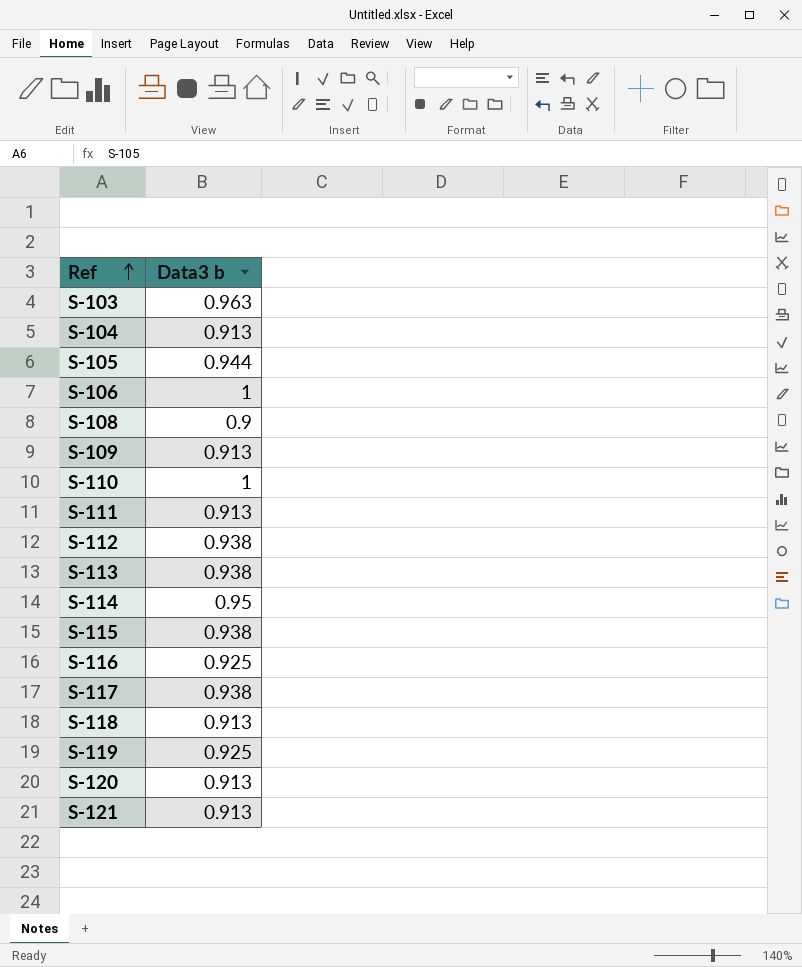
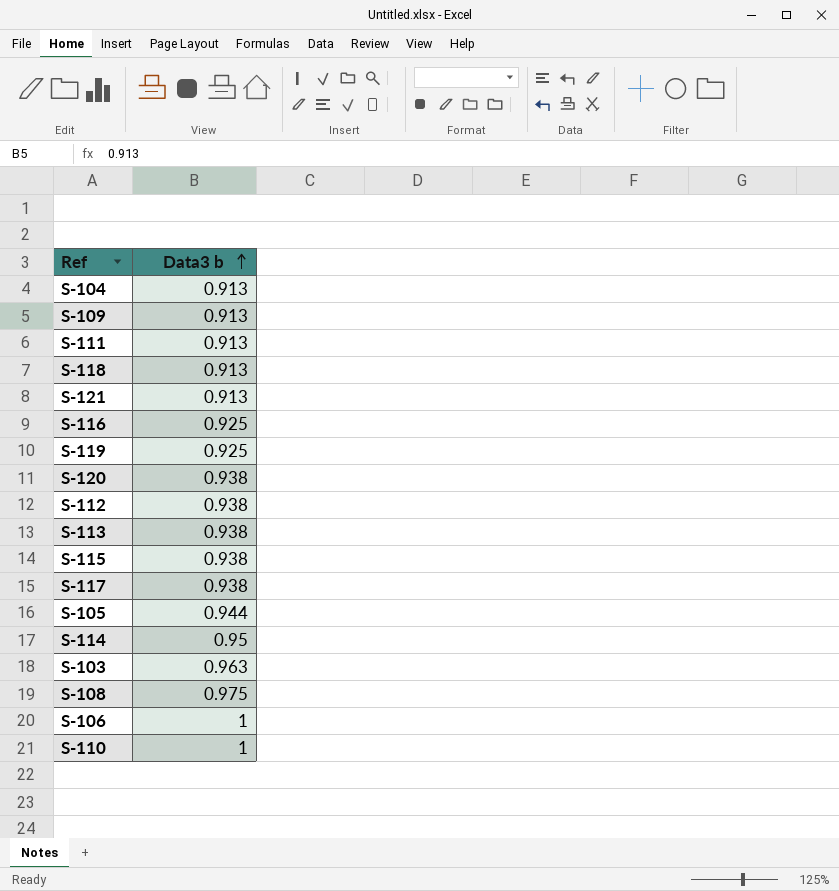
row order: Ref ascending -> Data3 b ascending
S-120 | Data3 b: 0.913 -> 0.938
S-108 | Data3 b: 0.9 -> 0.975

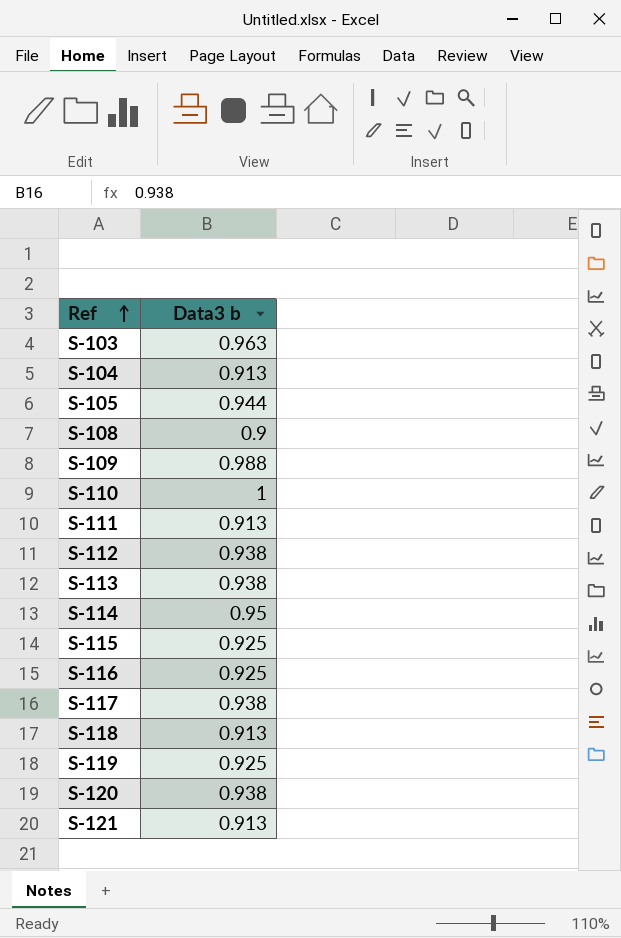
row order: Data3 b ascending -> Ref ascending
row S-106: 1 -> none
S-108 | Data3 b: 0.975 -> 0.9
S-109 | Data3 b: 0.913 -> 0.988
S-115 | Data3 b: 0.938 -> 0.925

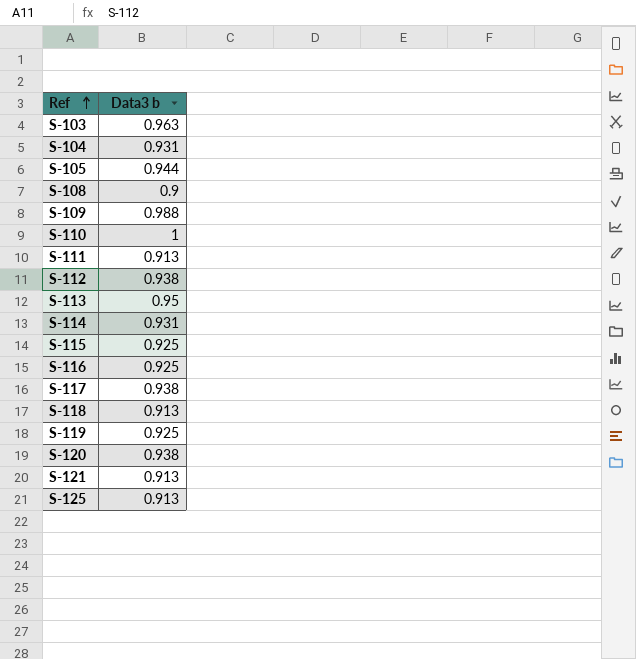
S-104 | Data3 b: 0.913 -> 0.931
S-113 | Data3 b: 0.938 -> 0.95
S-114 | Data3 b: 0.95 -> 0.931
row S-125: none -> 0.913

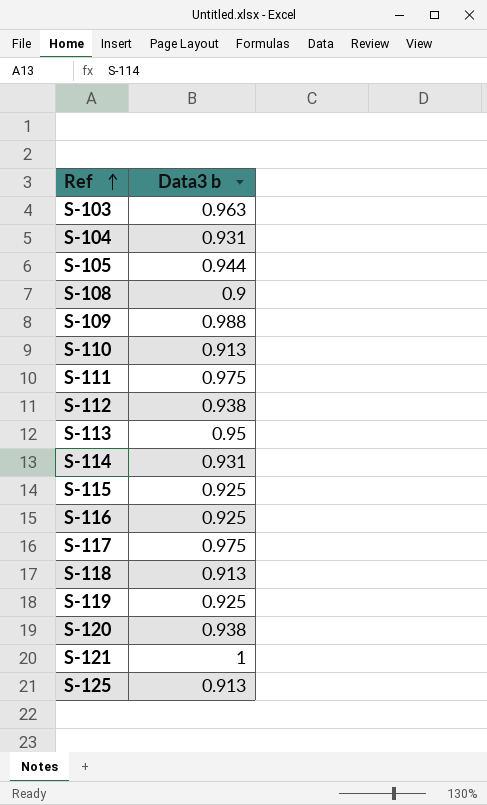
S-110 | Data3 b: 1 -> 0.913
S-111 | Data3 b: 0.913 -> 0.975
S-117 | Data3 b: 0.938 -> 0.975
S-121 | Data3 b: 0.913 -> 1

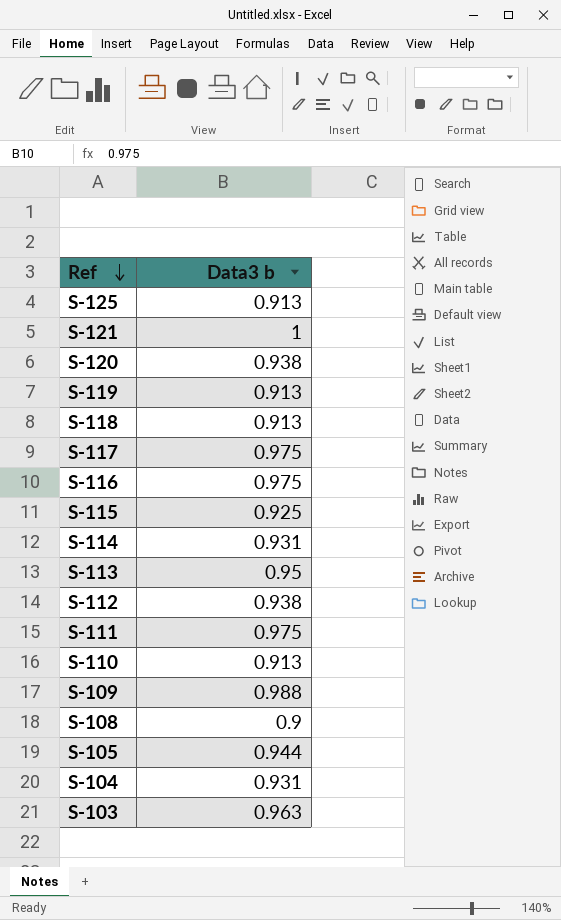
row order: Ref ascending -> Ref descending
S-119 | Data3 b: 0.925 -> 0.913
S-116 | Data3 b: 0.925 -> 0.975

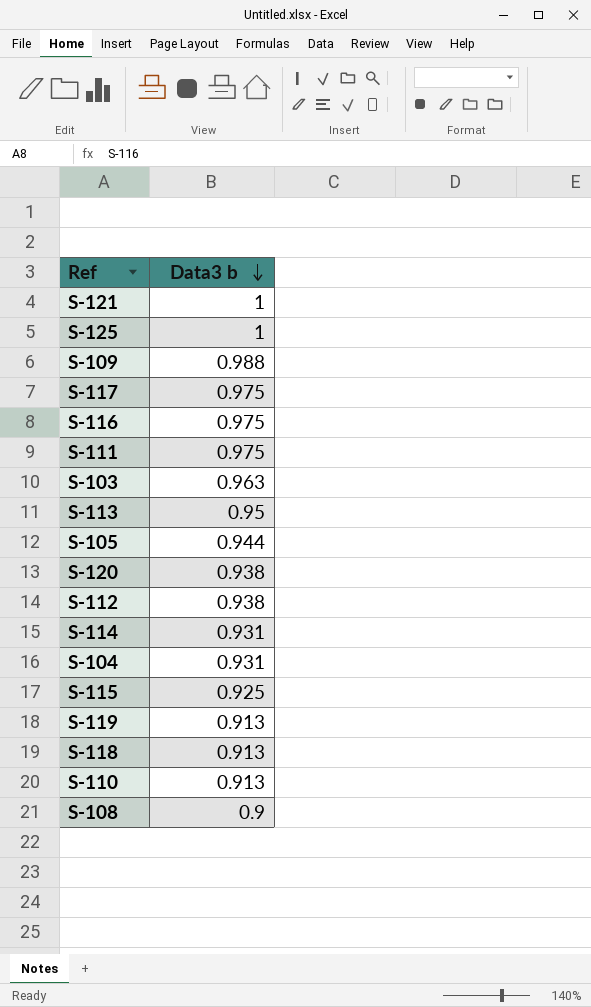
row order: Ref descending -> Data3 b descending
S-125 | Data3 b: 0.913 -> 1

